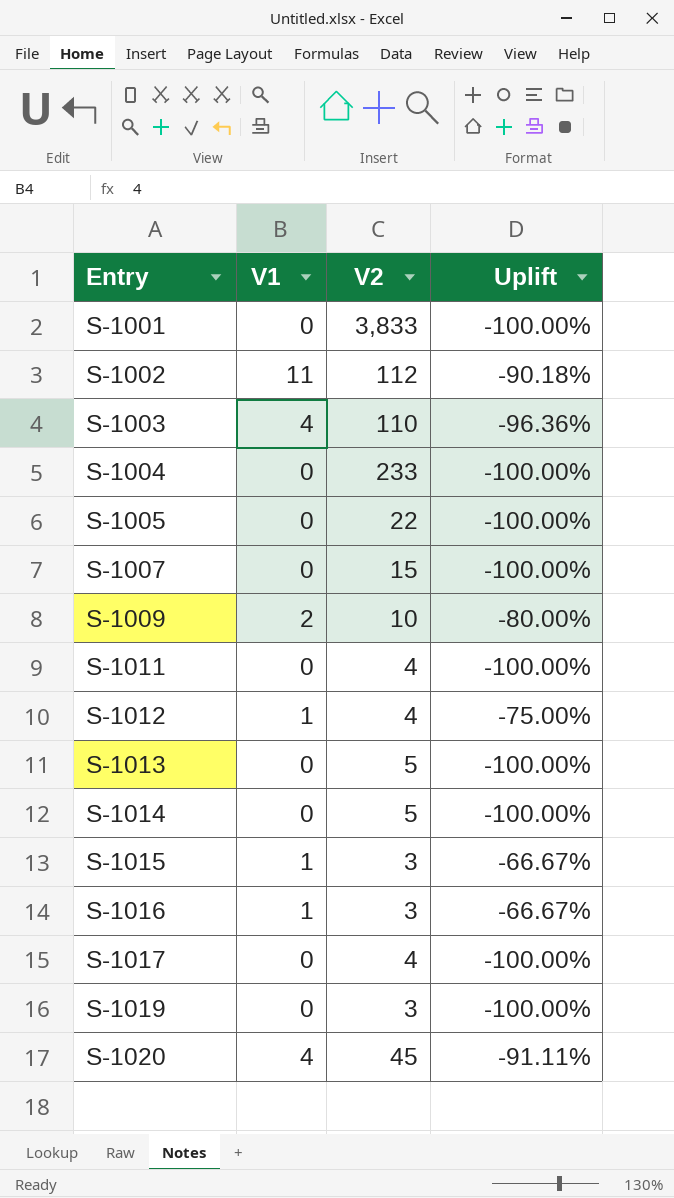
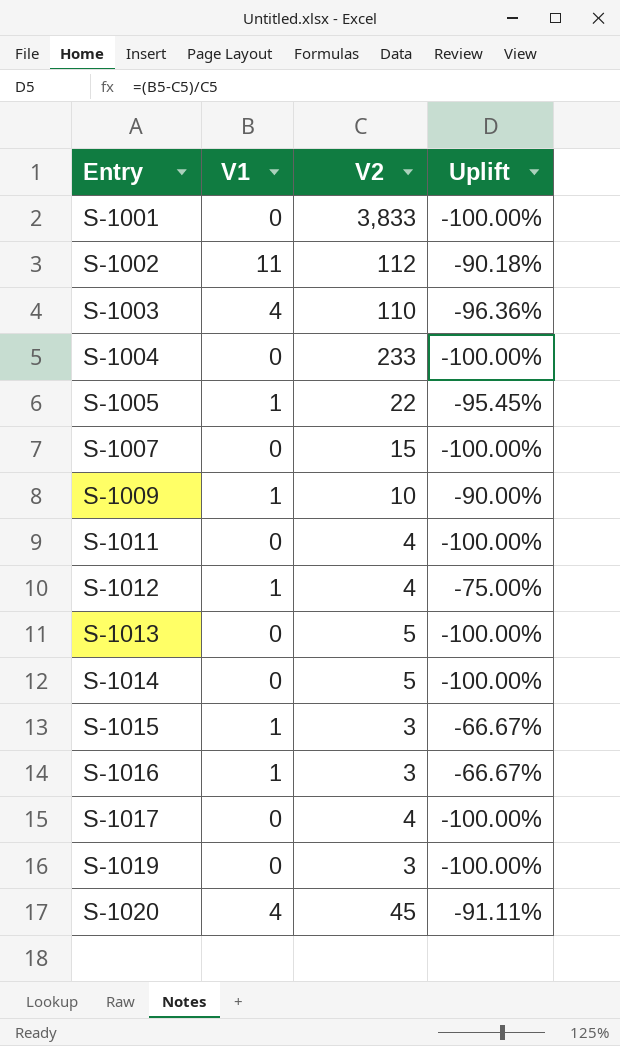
S-1005 | V1: 0 -> 1
S-1005 | Uplift: -100.00% -> -95.45%
S-1009 | V1: 2 -> 1
S-1009 | Uplift: -80.00% -> -90.00%

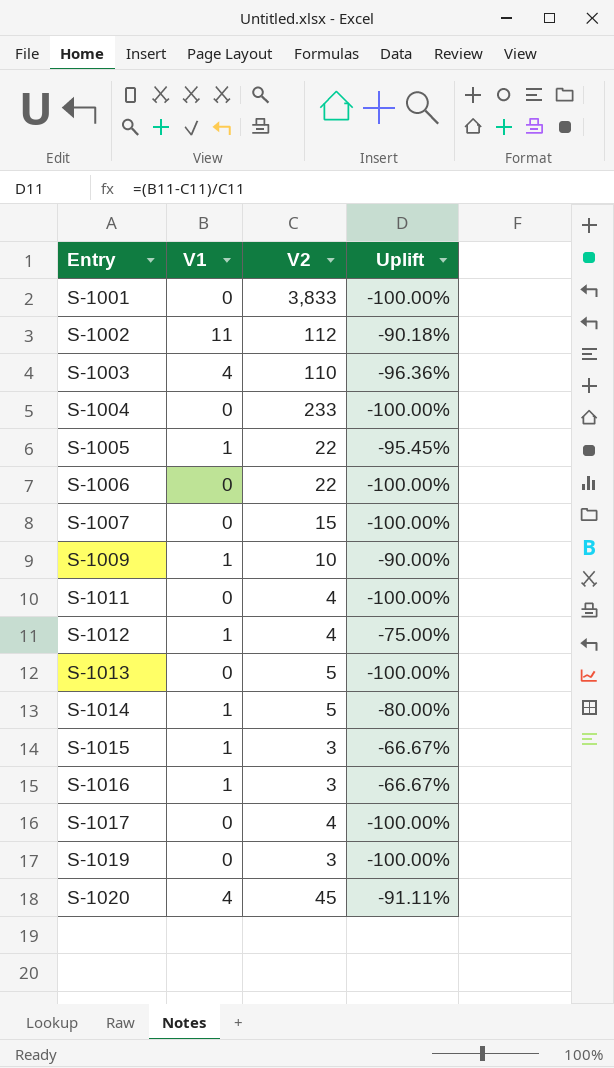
row S-1006: none -> 0 | 22 | -100.00%
S-1014 | V1: 0 -> 1
S-1014 | Uplift: -100.00% -> -80.00%

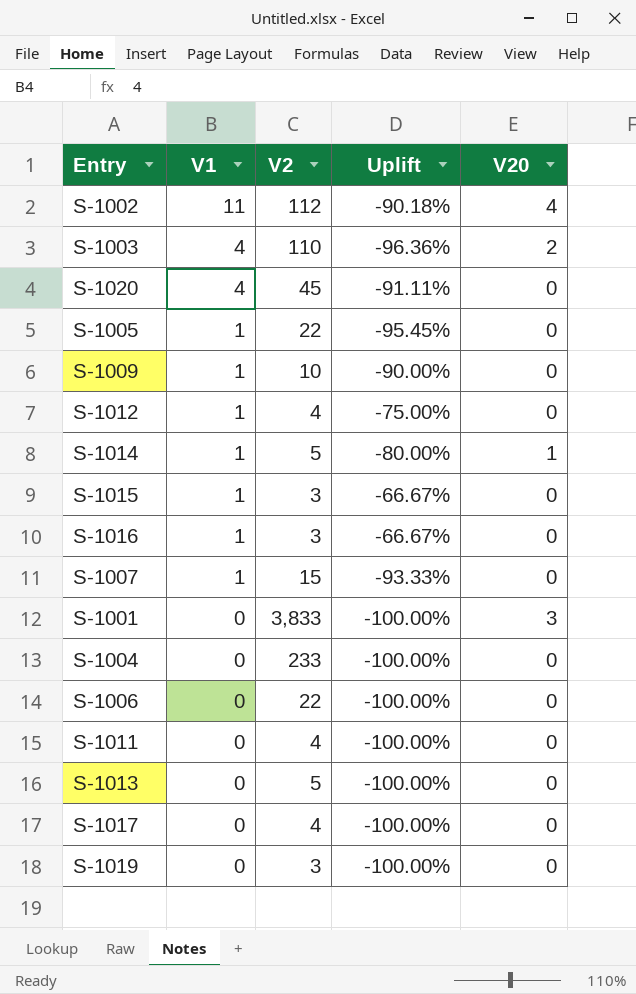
row order: Entry ascending -> V1 descending
column V20 | position: none -> 5
S-1007 | V1: 0 -> 1
S-1007 | Uplift: -100.00% -> -93.33%

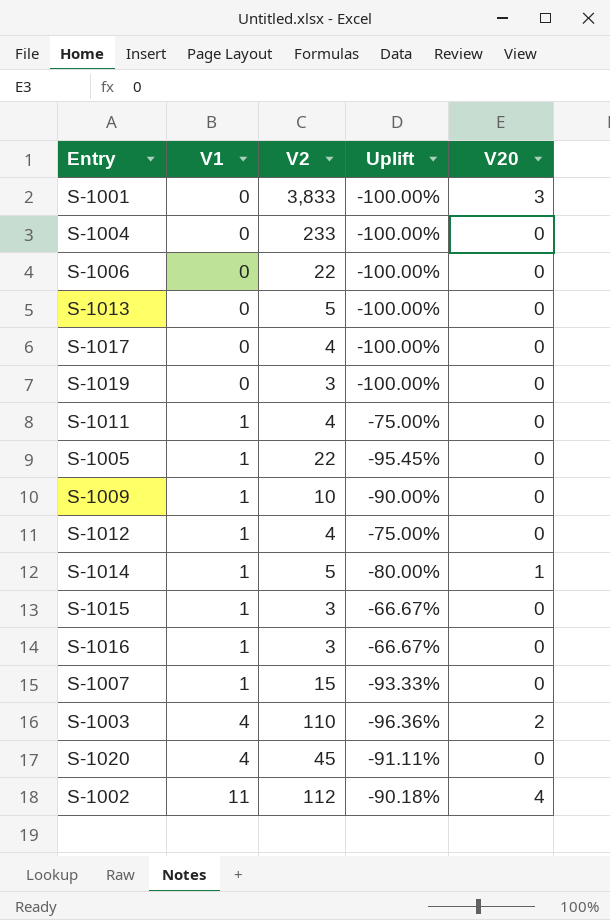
row order: V1 descending -> V1 ascending
S-1011 | V1: 0 -> 1
S-1011 | Uplift: -100.00% -> -75.00%

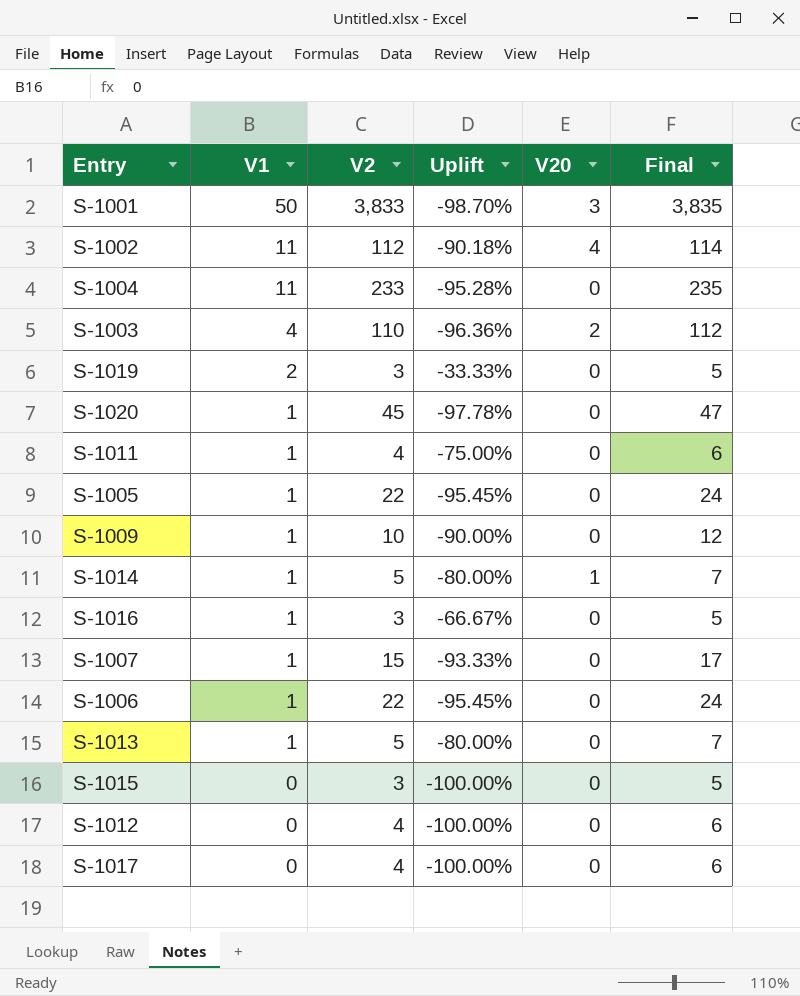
row order: V1 ascending -> V1 descending
column Final | formula: none -> [V2] + 2
S-1001 | V1: 0 -> 50
S-1001 | Uplift: -100.00% -> -98.70%
S-1004 | V1: 0 -> 11
S-1004 | Uplift: -100.00% -> -95.28%
S-1019 | V1: 0 -> 2
S-1019 | Uplift: -100.00% -> -33.33%
S-1020 | V1: 4 -> 1
S-1020 | Uplift: -91.11% -> -97.78%
S-1006 | V1: 0 -> 1
S-1006 | Uplift: -100.00% -> -95.45%
S-1013 | V1: 0 -> 1
S-1013 | Uplift: -100.00% -> -80.00%
S-1015 | V1: 1 -> 0
S-1015 | Uplift: -66.67% -> -100.00%
S-1012 | V1: 1 -> 0
S-1012 | Uplift: -75.00% -> -100.00%

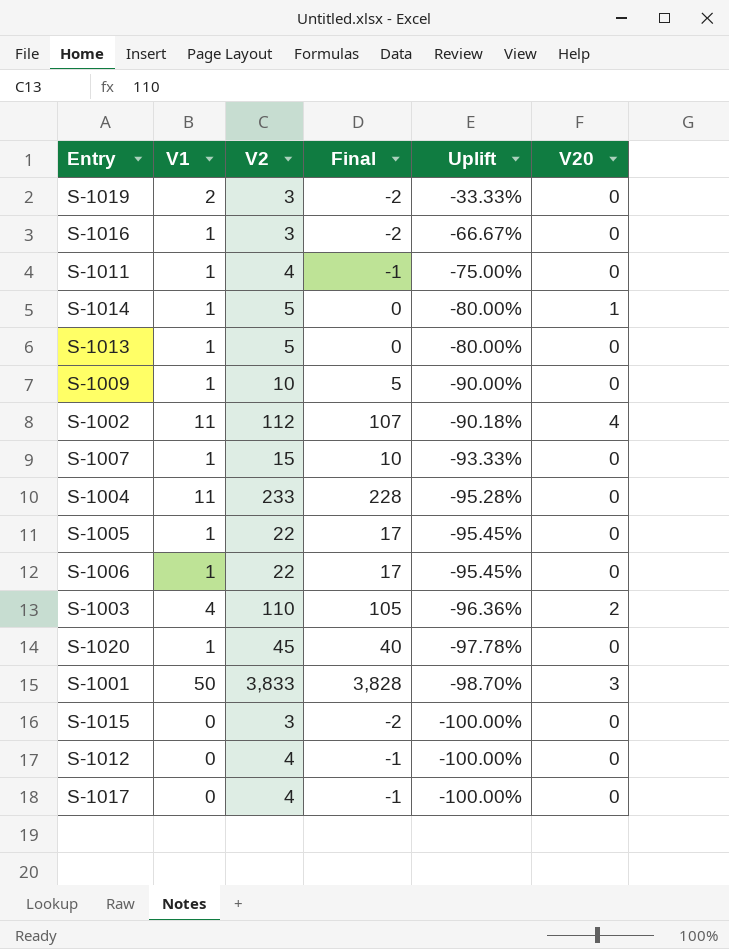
row order: V1 descending -> Uplift descending
column Final | formula: [V2] + 2 -> [V2] - 5
column Final | position: 6 -> 4

